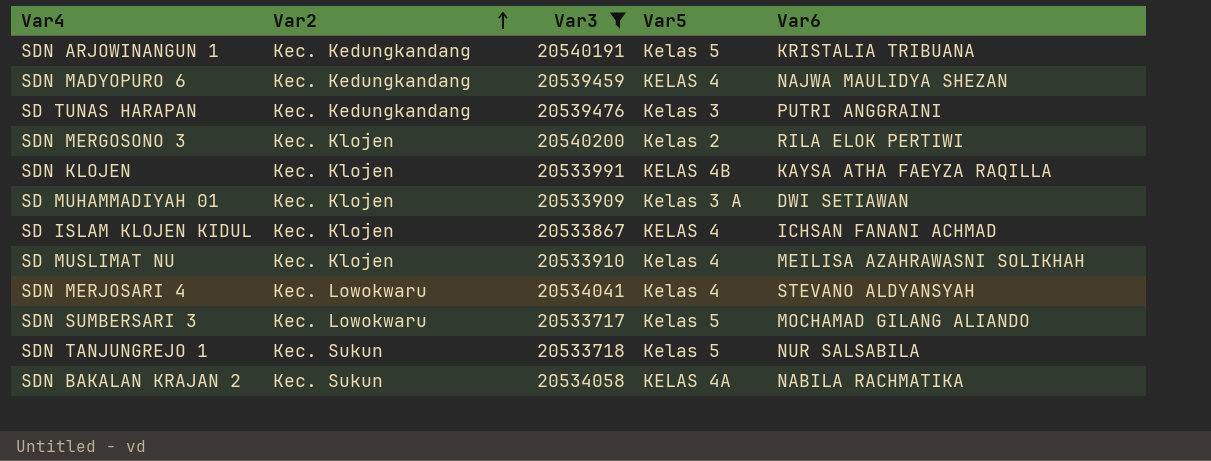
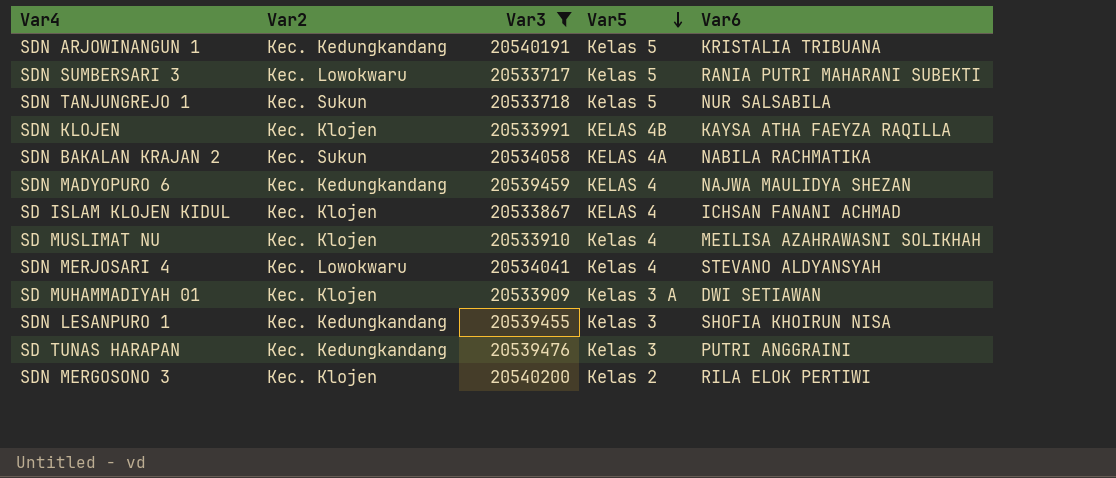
row order: Var2 ascending -> Var5 descending
SDN SUMBERSARI 3 | Var6: MOCHAMAD GILANG ALIANDO -> RANIA PUTRI MAHARANI SUBEKTI
row SDN LESANPURO 1: none -> Kec. Kedungkandang | 20539455 | Kelas 3 | SHOFIA KHOIRUN NISA

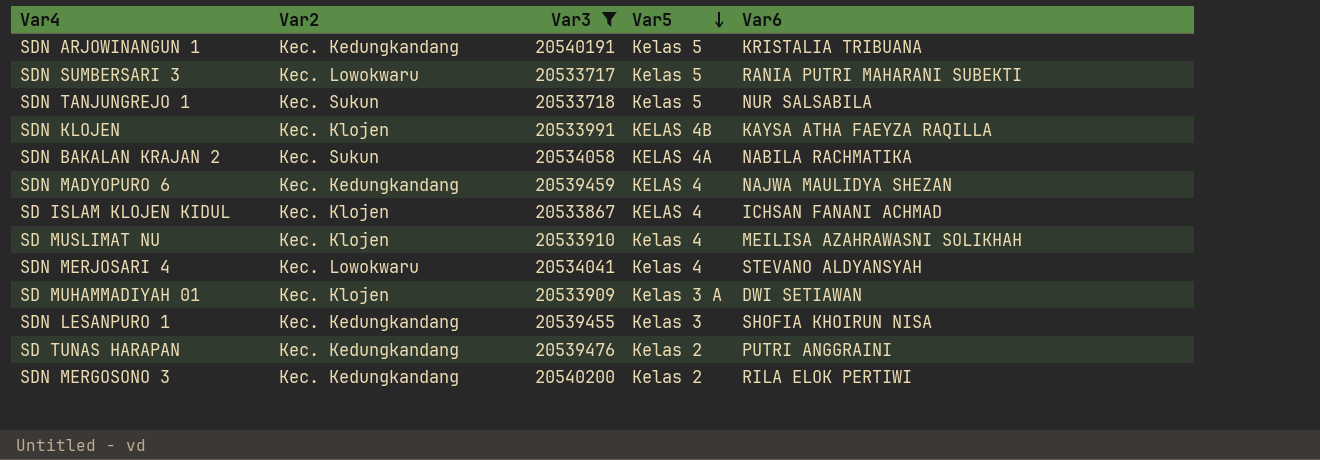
SD TUNAS HARAPAN | Var5: Kelas 3 -> Kelas 2
SDN MERGOSONO 3 | Var2: Kec. Klojen -> Kec. Kedungkandang

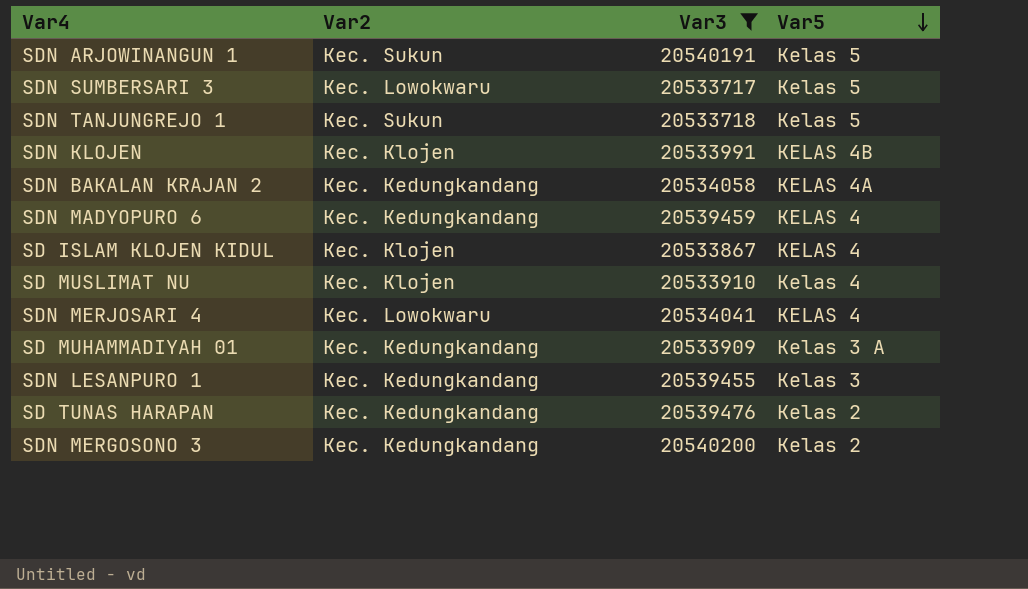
column Var6 | position: 5 -> none
SDN ARJOWINANGUN 1 | Var2: Kec. Kedungkandang -> Kec. Sukun
SDN BAKALAN KRAJAN 2 | Var2: Kec. Sukun -> Kec. Kedungkandang
SDN MERJOSARI 4 | Var5: Kelas 4 -> KELAS 4
SD MUHAMMADIYAH 01 | Var2: Kec. Klojen -> Kec. Kedungkandang

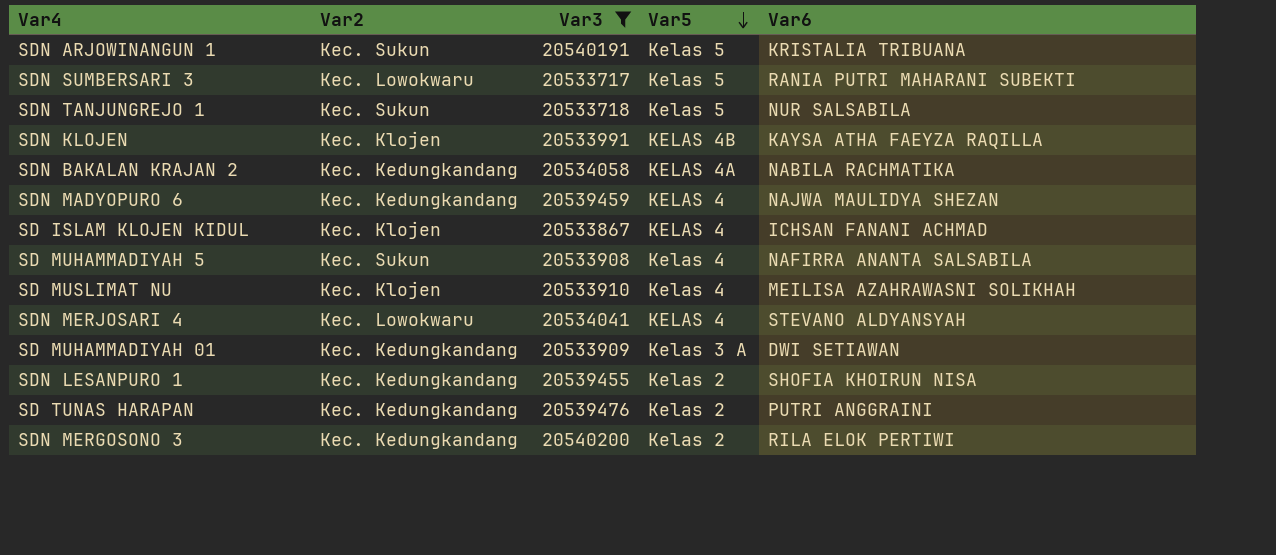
column Var6 | position: none -> 5
row SD MUHAMMADIYAH 5: none -> Kec. Sukun | 20533908 | Kelas 4 | NAFIRRA ANANTA SALSABILA
SDN LESANPURO 1 | Var5: Kelas 3 -> Kelas 2

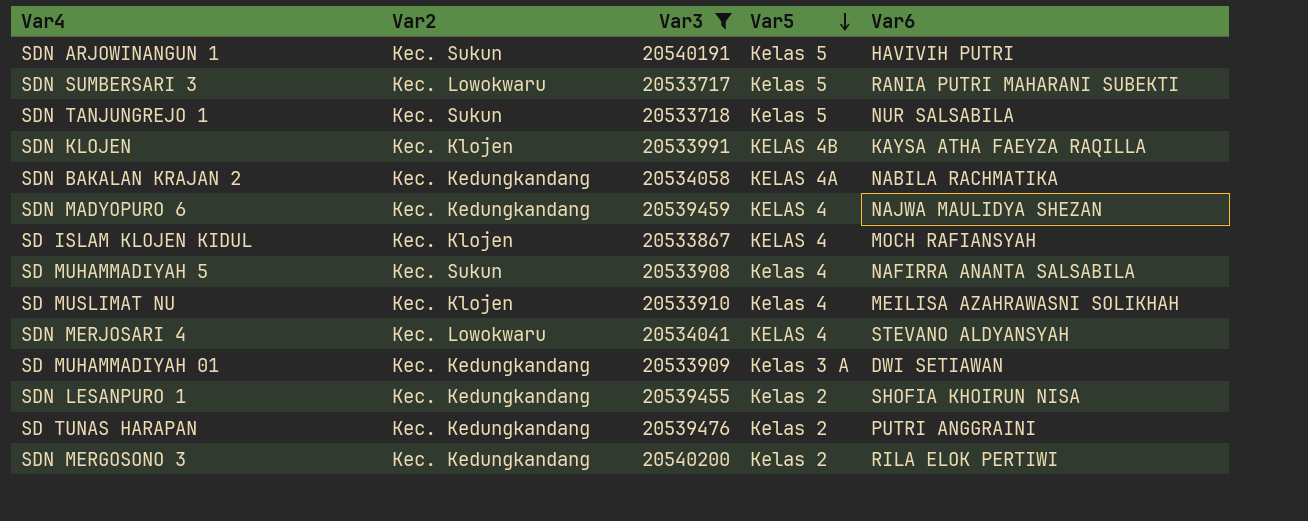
SDN ARJOWINANGUN 1 | Var6: KRISTALIA TRIBUANA -> HAVIVIH PUTRI
SD ISLAM KLOJEN KIDUL | Var6: ICHSAN FANANI ACHMAD -> MOCH RAFIANSYAH

